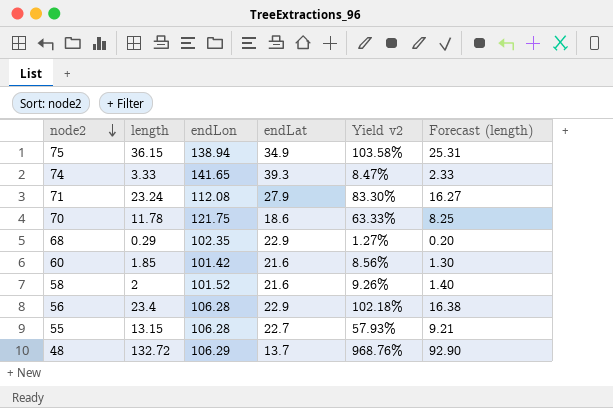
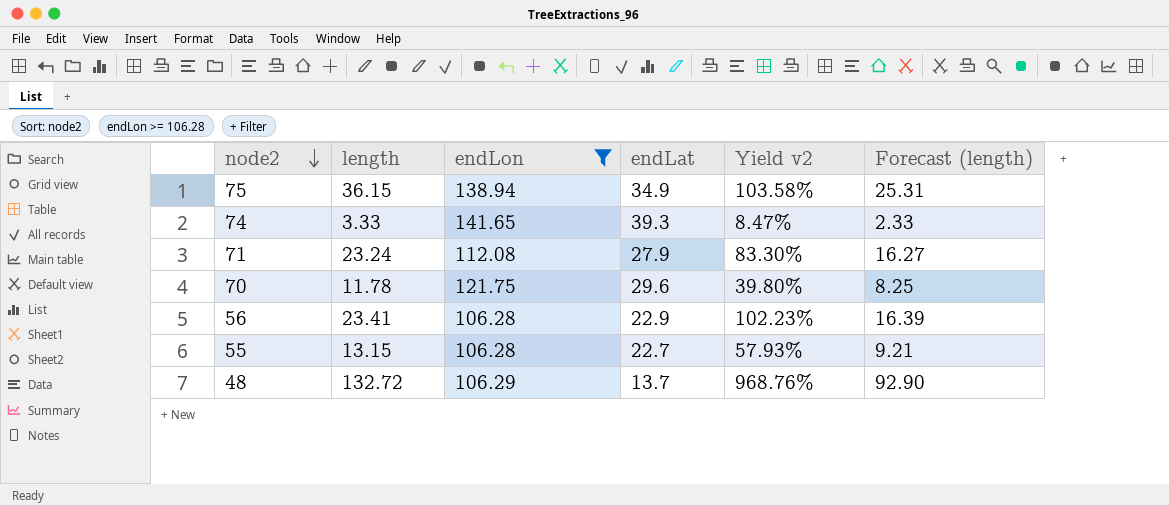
filter: none -> endLon >= 106.28
70 | endLat: 18.6 -> 29.6
70 | Yield v2: 63.33% -> 39.80%
56 | length: 23.4 -> 23.41
56 | Yield v2: 102.18% -> 102.23%
56 | Forecast (length): 16.38 -> 16.39

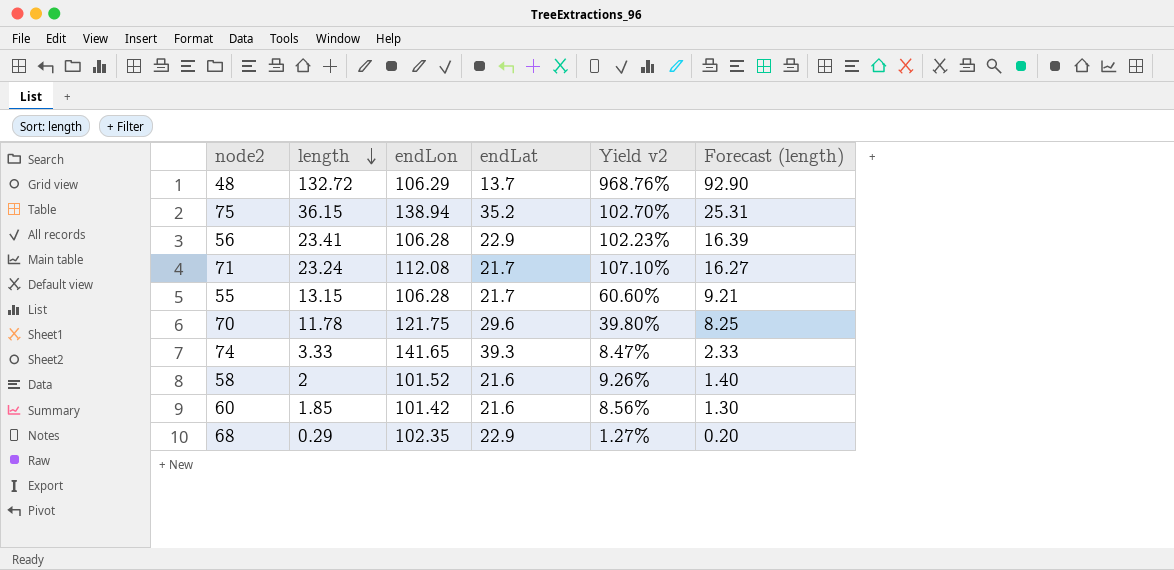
filter: endLon >= 106.28 -> none
row order: node2 descending -> length descending
75 | endLat: 34.9 -> 35.2
75 | Yield v2: 103.58% -> 102.70%
71 | endLat: 27.9 -> 21.7
71 | Yield v2: 83.30% -> 107.10%
55 | endLat: 22.7 -> 21.7
55 | Yield v2: 57.93% -> 60.60%

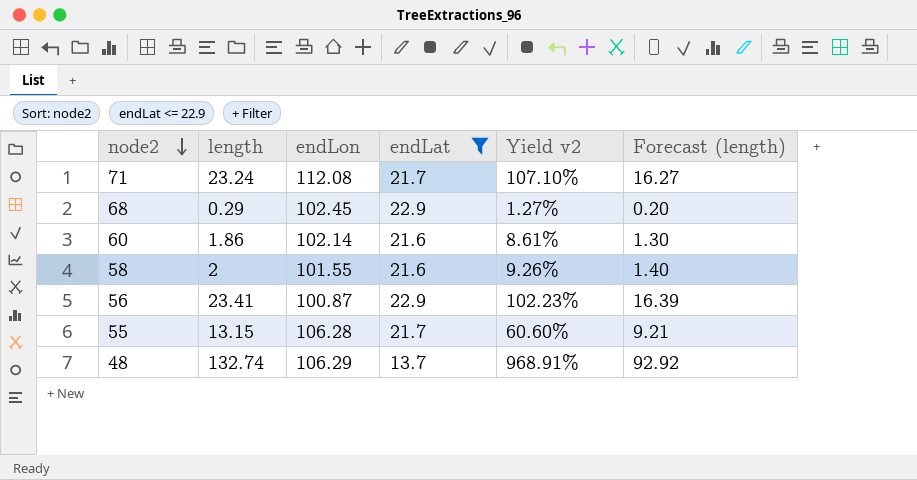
filter: none -> endLat <= 22.9
row order: length descending -> node2 descending
68 | endLon: 102.35 -> 102.45
60 | length: 1.85 -> 1.86
60 | endLon: 101.42 -> 102.14
60 | Yield v2: 8.56% -> 8.61%
58 | endLon: 101.52 -> 101.55
56 | endLon: 106.28 -> 100.87
48 | length: 132.72 -> 132.74
48 | Yield v2: 968.76% -> 968.91%
48 | Forecast (length): 92.90 -> 92.92

